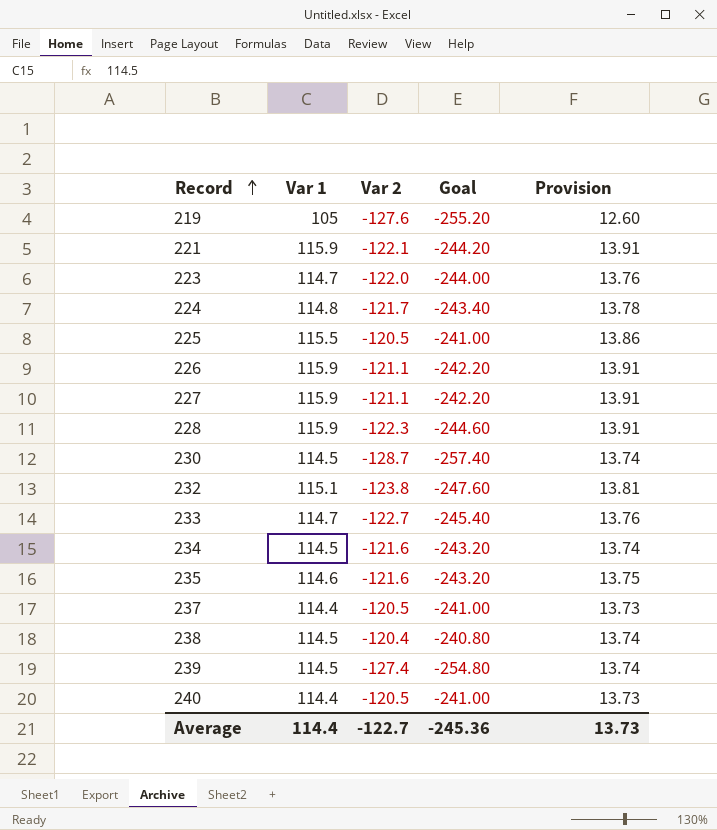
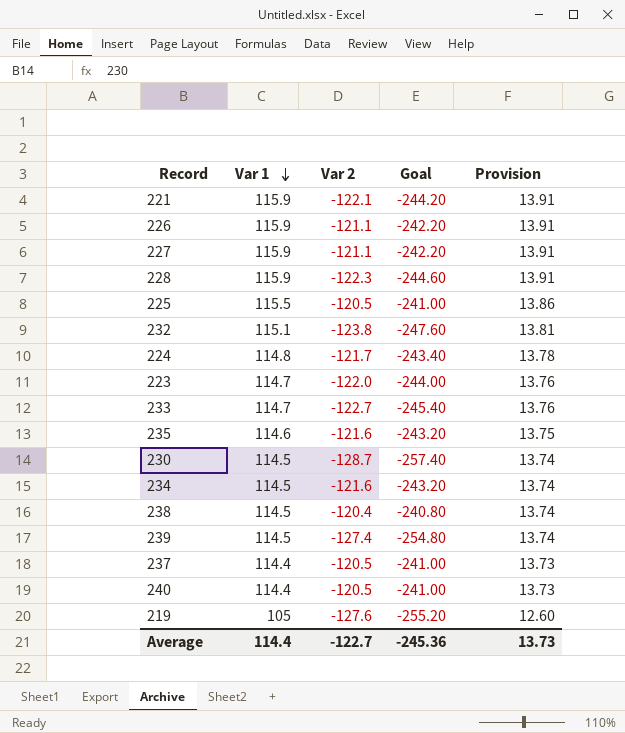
row order: Record ascending -> Var 1 descending

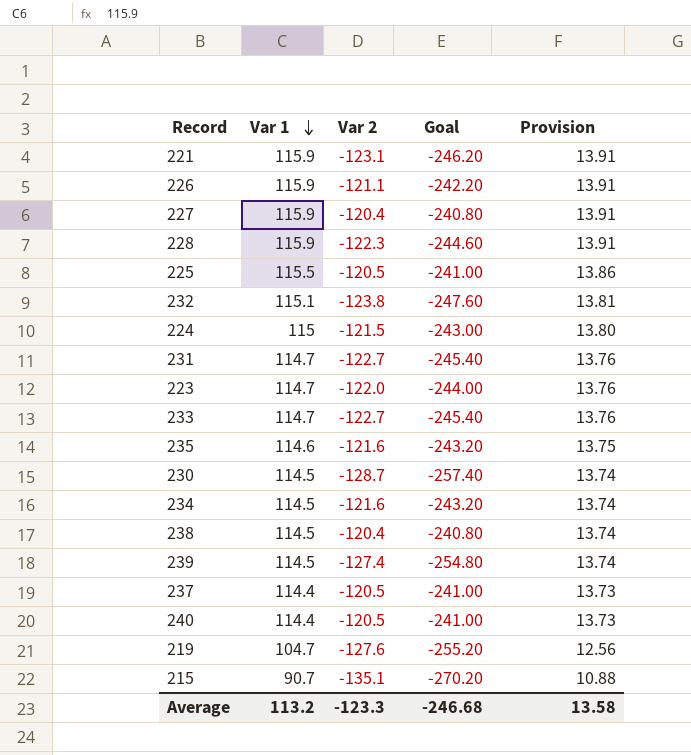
221 | Var 2: -122.1 -> -123.1
221 | Goal: -244.20 -> -246.20
227 | Var 2: -121.1 -> -120.4
227 | Goal: -242.20 -> -240.80
224 | Var 1: 114.8 -> 115
224 | Var 2: -121.7 -> -121.5
224 | Goal: -243.40 -> -243.00
224 | Provision: 13.78 -> 13.80
row 231: none -> 114.7 | -122.7 | -245.40 | 13.76
219 | Var 1: 105 -> 104.7
219 | Provision: 12.60 -> 12.56
row 215: none -> 90.7 | -135.1 | -270.20 | 10.88
Average | Var 1: 114.4 -> 113.2
Average | Var 2: -122.7 -> -123.3
Average | Goal: -245.36 -> -246.68
Average | Provision: 13.73 -> 13.58

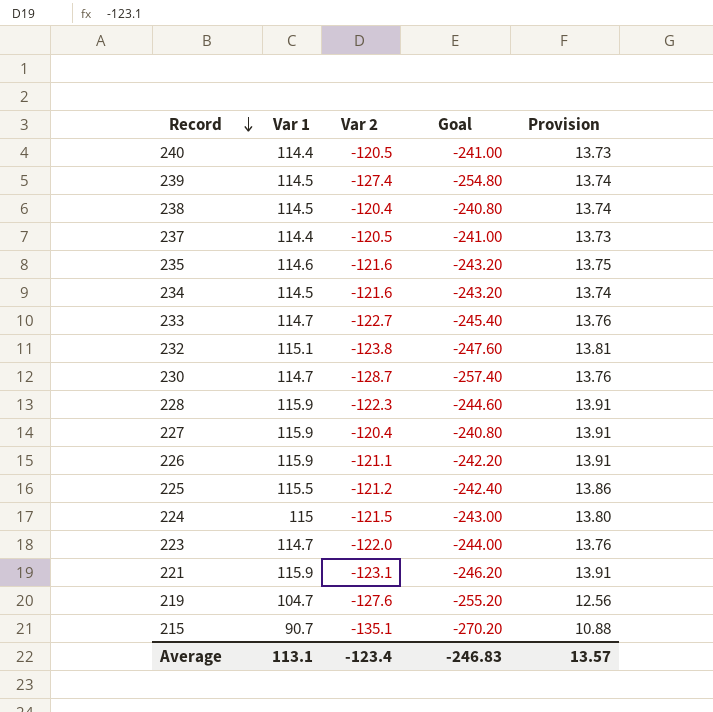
row order: Var 1 descending -> Record descending
row 231: 114.7 | -122.7 | -245.40 | 13.76 -> none
230 | Var 1: 114.5 -> 114.7
230 | Provision: 13.74 -> 13.76
225 | Var 2: -120.5 -> -121.2
225 | Goal: -241.00 -> -242.40
Average | Var 1: 113.2 -> 113.1
Average | Var 2: -123.3 -> -123.4
Average | Goal: -246.68 -> -246.83
Average | Provision: 13.58 -> 13.57

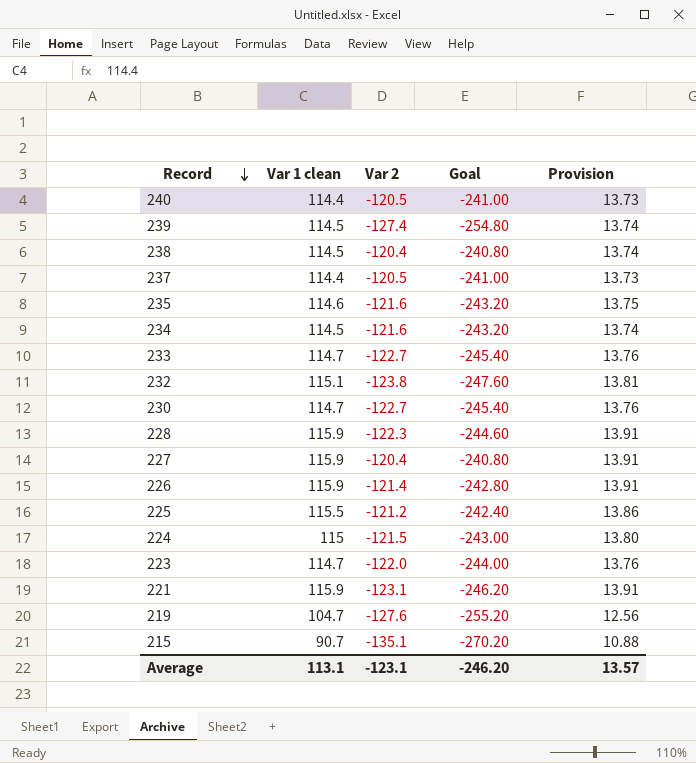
column name: Var 1 -> Var 1 clean
230 | Var 2: -128.7 -> -122.7
230 | Goal: -257.40 -> -245.40
226 | Var 2: -121.1 -> -121.4
226 | Goal: -242.20 -> -242.80
Average | Var 2: -123.4 -> -123.1
Average | Goal: -246.83 -> -246.20

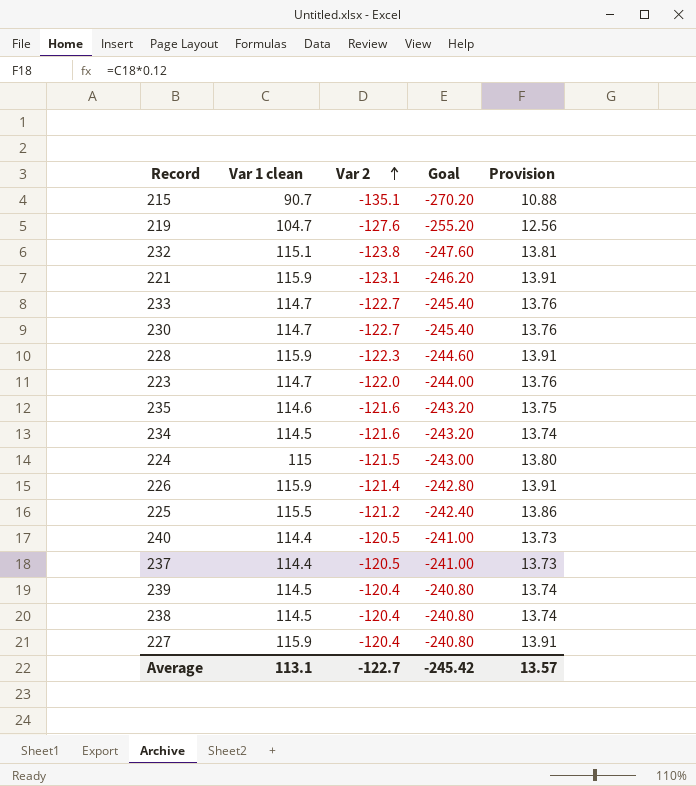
row order: Record descending -> Var 2 ascending
239 | Var 2: -127.4 -> -120.4
239 | Goal: -254.80 -> -240.80
Average | Var 2: -123.1 -> -122.7
Average | Goal: -246.20 -> -245.42

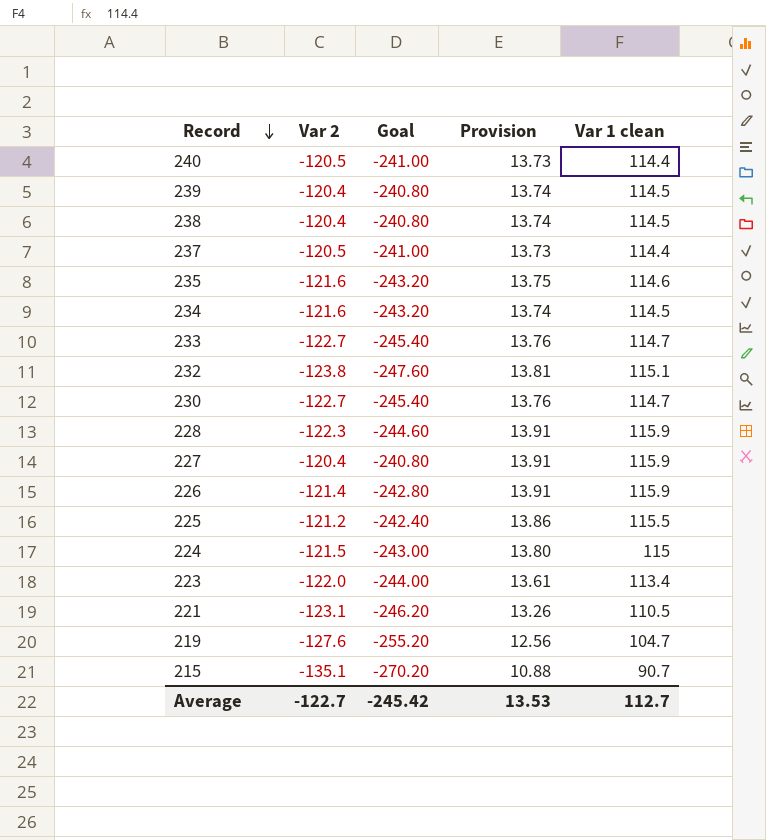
row order: Var 2 ascending -> Record descending
column Var 1 clean | position: 2 -> 5
223 | Provision: 13.76 -> 13.61
223 | Var 1 clean: 114.7 -> 113.4
221 | Provision: 13.91 -> 13.26
221 | Var 1 clean: 115.9 -> 110.5
Average | Provision: 13.57 -> 13.53
Average | Var 1 clean: 113.1 -> 112.7

